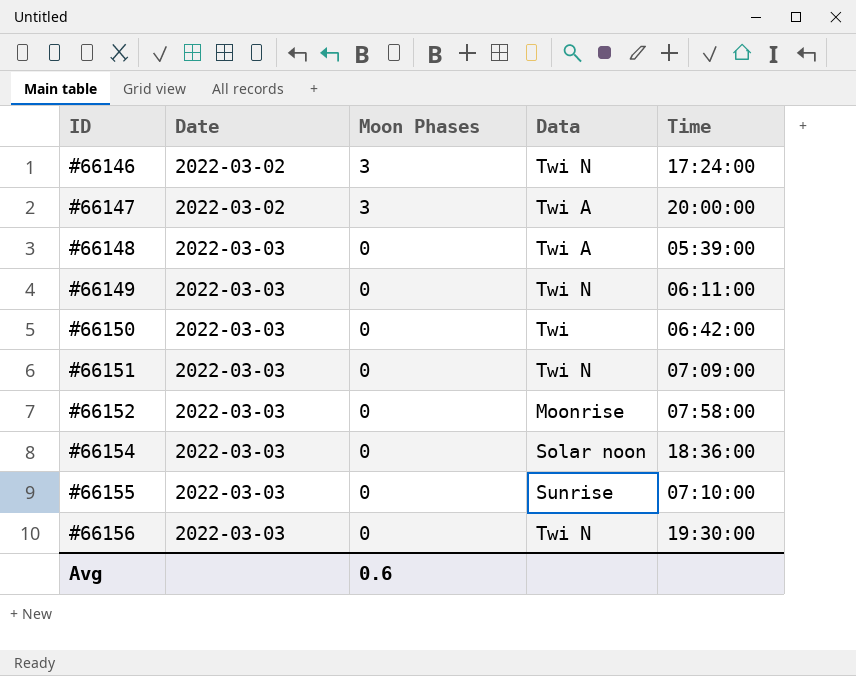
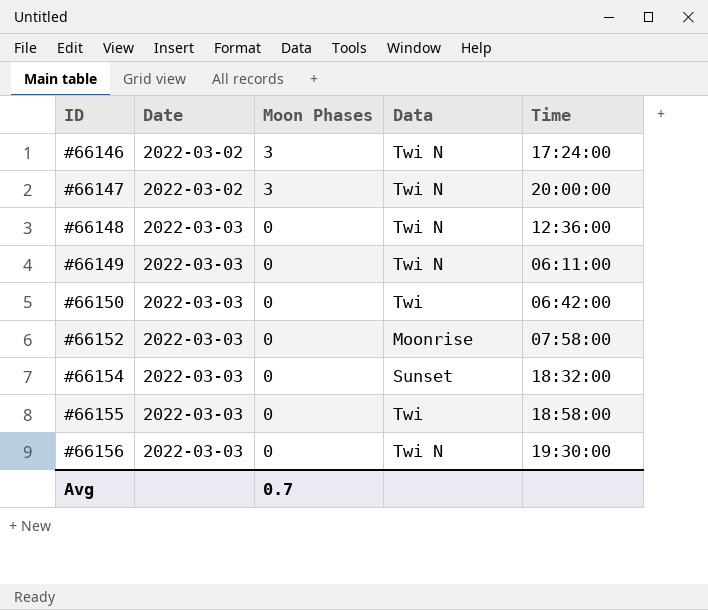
row #66151: 2022-03-03 | 0 | Twi N | 07:09:00 -> none
#66147 | Data: Twi A -> Twi N
#66148 | Data: Twi A -> Twi N
#66148 | Time: 05:39:00 -> 12:36:00
#66154 | Data: Solar noon -> Sunset
#66154 | Time: 18:36:00 -> 18:32:00
#66155 | Data: Sunrise -> Twi
#66155 | Time: 07:10:00 -> 18:58:00
Avg | Moon Phases: 0.6 -> 0.7

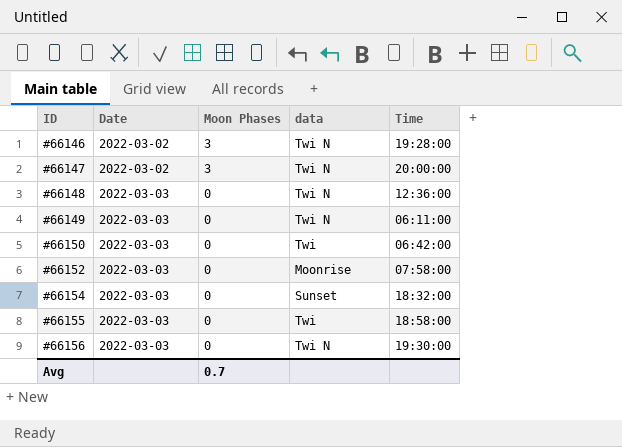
column name: Data -> data
#66146 | Time: 17:24:00 -> 19:28:00

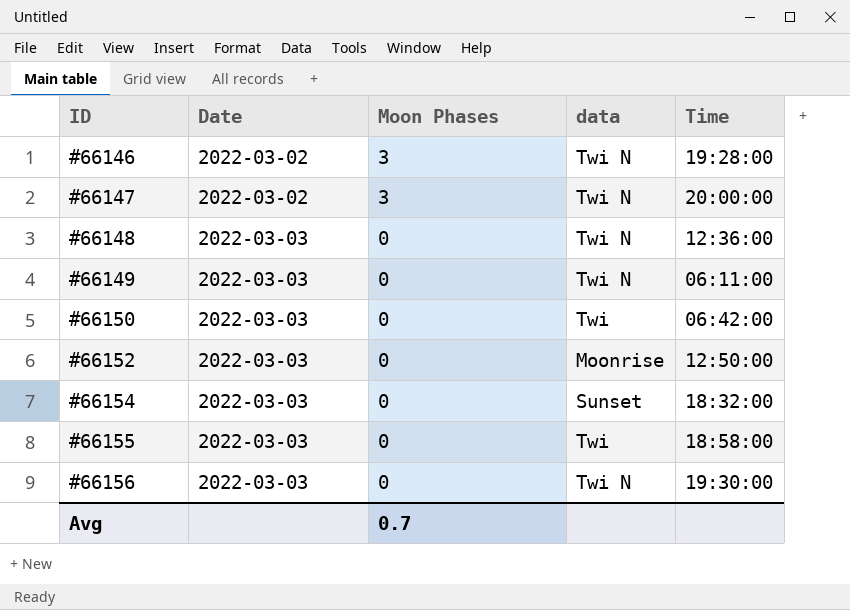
#66152 | Time: 07:58:00 -> 12:50:00

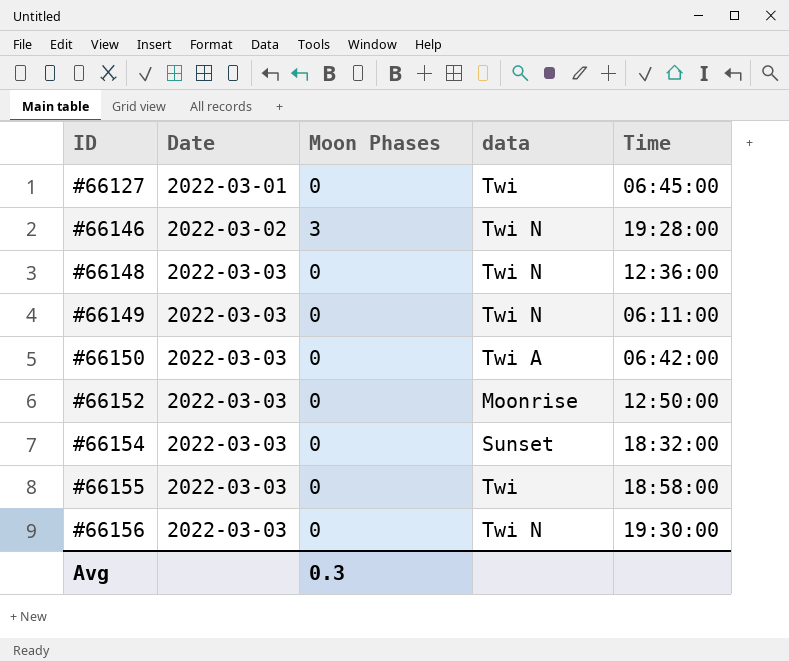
row #66147: 2022-03-02 | 3 | Twi N | 20:00:00 -> none
row #66127: none -> 2022-03-01 | 0 | Twi | 06:45:00
#66150 | data: Twi -> Twi A
Avg | Moon Phases: 0.7 -> 0.3

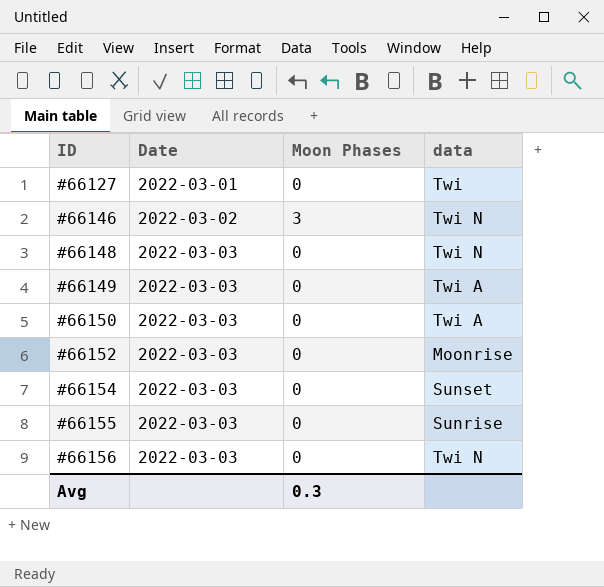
column Time | position: 5 -> none
#66149 | data: Twi N -> Twi A
#66155 | data: Twi -> Sunrise

